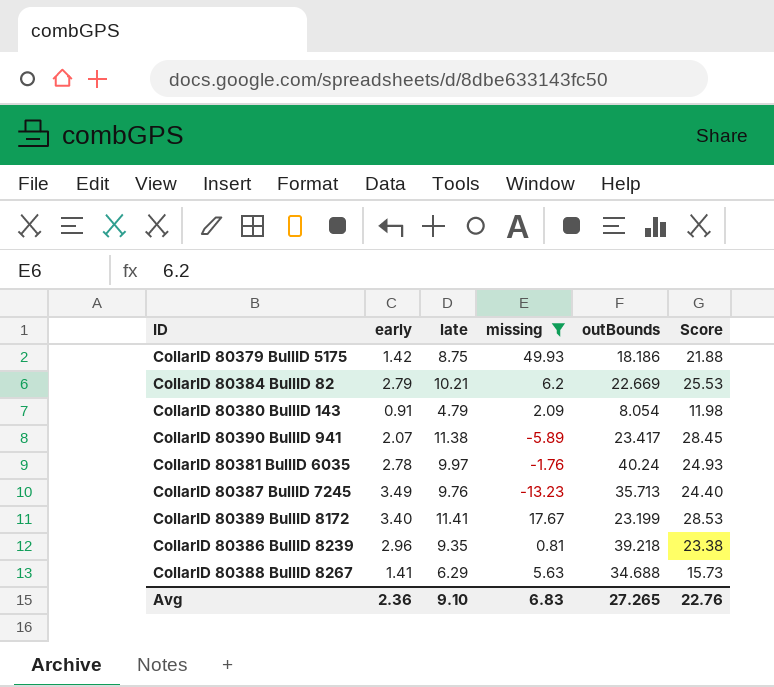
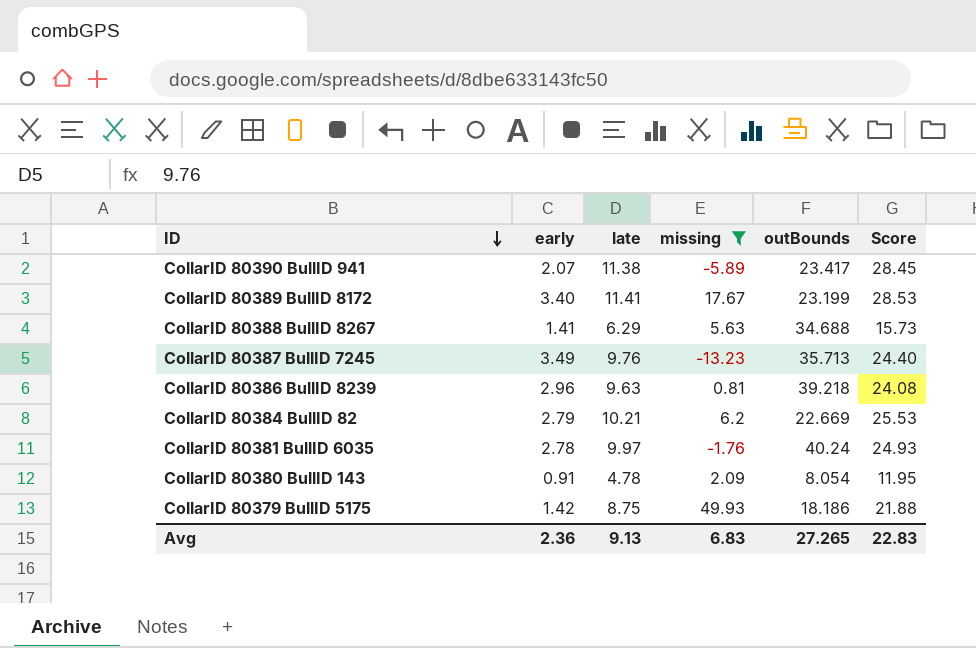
row order: none -> ID descending
CollarID 80386 BullID 8239 | late: 9.35 -> 9.63
CollarID 80386 BullID 8239 | Score: 23.38 -> 24.08
CollarID 80380 BullID 143 | late: 4.79 -> 4.78
CollarID 80380 BullID 143 | Score: 11.98 -> 11.95
Avg | late: 9.10 -> 9.13
Avg | Score: 22.76 -> 22.83

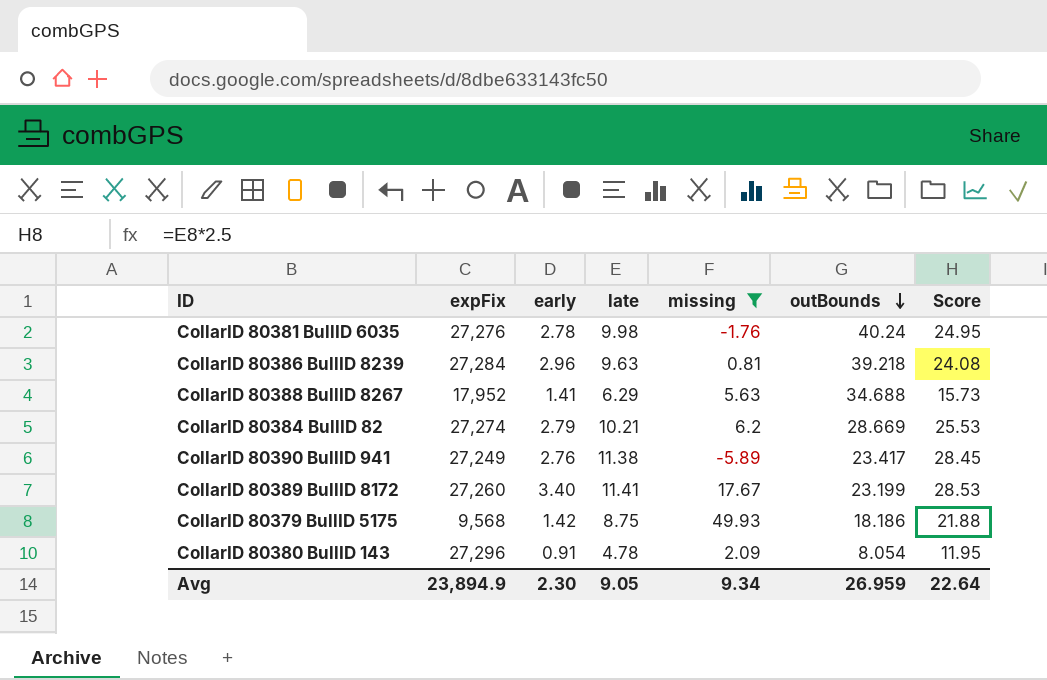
row order: ID descending -> outBounds descending
column expFix | position: none -> 2
row CollarID 80387 BullID 7245: 3.49 | 9.76 | -13.23 | 35.713 | 24.40 -> none
CollarID 80381 BullID 6035 | late: 9.97 -> 9.98
CollarID 80381 BullID 6035 | Score: 24.93 -> 24.95
CollarID 80384 BullID 82 | outBounds: 22.669 -> 28.669
CollarID 80390 BullID 941 | early: 2.07 -> 2.76
Avg | early: 2.36 -> 2.30
Avg | late: 9.13 -> 9.05
Avg | missing: 6.83 -> 9.34
Avg | outBounds: 27.265 -> 26.959
Avg | Score: 22.83 -> 22.64

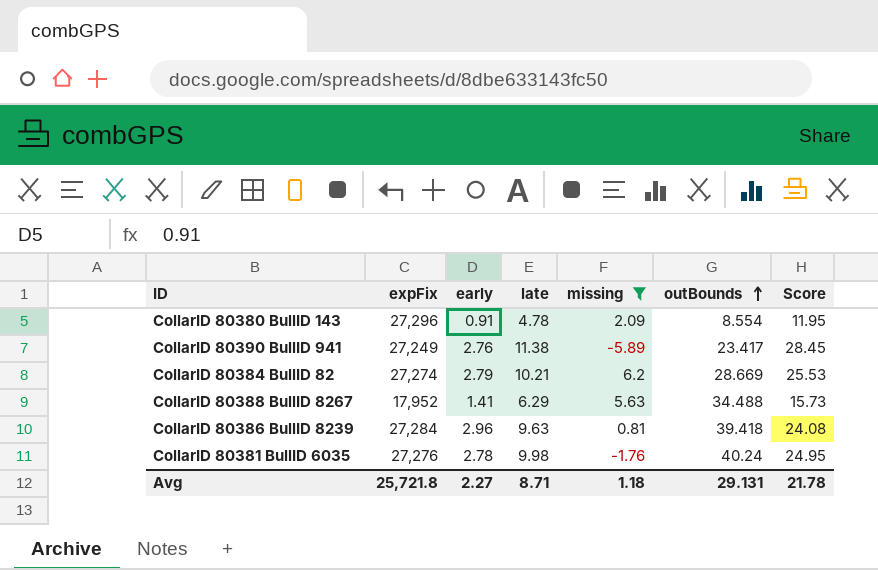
row order: outBounds descending -> outBounds ascending
row CollarID 80389 BullID 8172: 27,260 | 3.40 | 11.41 | 17.67 | 23.199 | 28.53 -> none
row CollarID 80379 BullID 5175: 9,568 | 1.42 | 8.75 | 49.93 | 18.186 | 21.88 -> none
CollarID 80380 BullID 143 | outBounds: 8.054 -> 8.554
CollarID 80388 BullID 8267 | outBounds: 34.688 -> 34.488
CollarID 80386 BullID 8239 | outBounds: 39.218 -> 39.418
Avg | expFix: 23,894.9 -> 25,721.8
Avg | early: 2.30 -> 2.27
Avg | late: 9.05 -> 8.71
Avg | missing: 9.34 -> 1.18
Avg | outBounds: 26.959 -> 29.131
Avg | Score: 22.64 -> 21.78

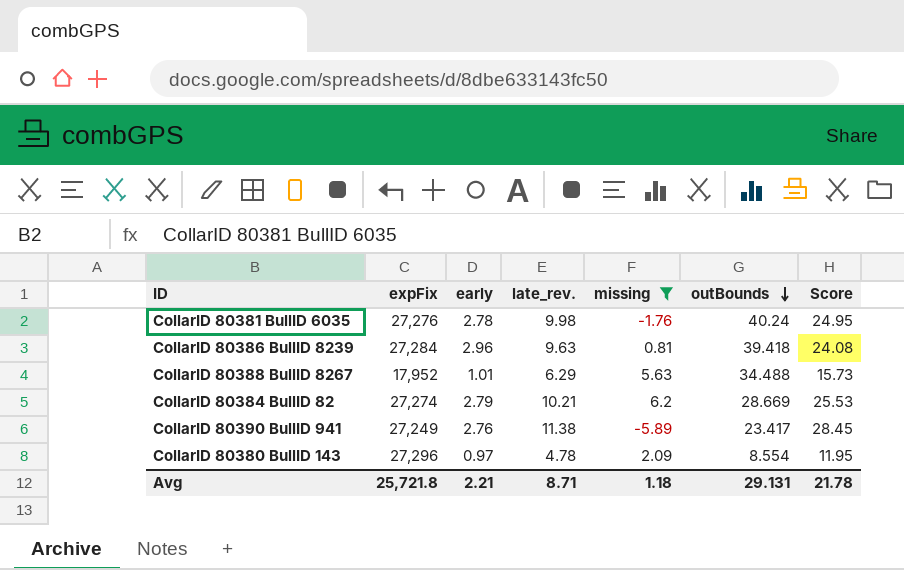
row order: outBounds ascending -> outBounds descending
column name: late -> late_rev.
CollarID 80388 BullID 8267 | early: 1.41 -> 1.01
CollarID 80380 BullID 143 | early: 0.91 -> 0.97
Avg | early: 2.27 -> 2.21

